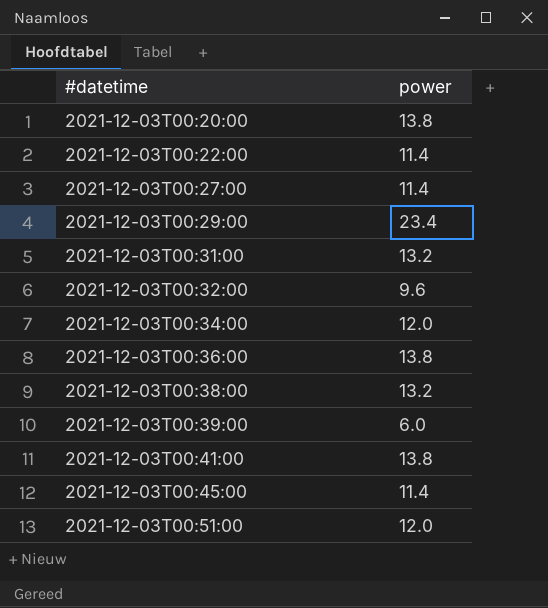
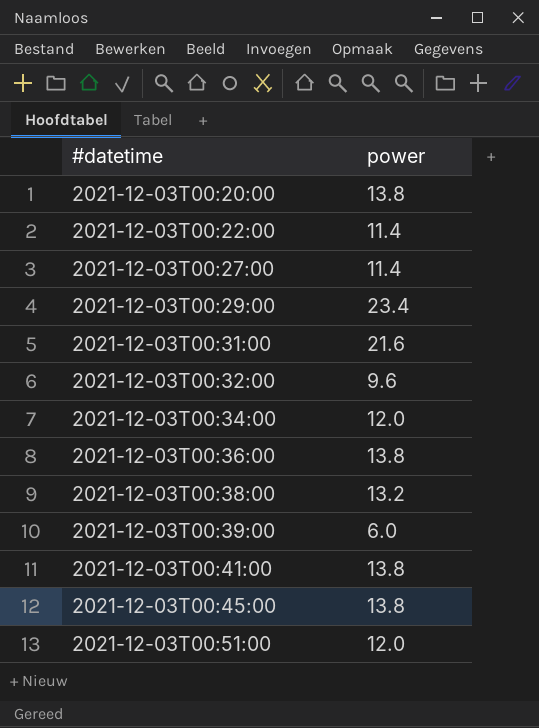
2021-12-03T00:31:00 | power: 13.2 -> 21.6
2021-12-03T00:45:00 | power: 11.4 -> 13.8

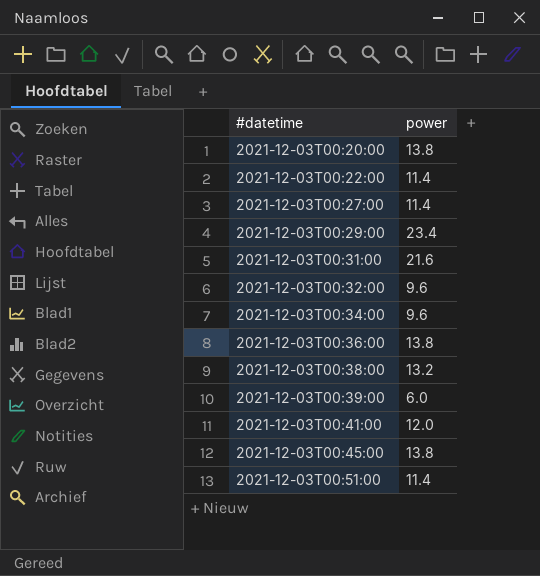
2021-12-03T00:34:00 | power: 12.0 -> 9.6
2021-12-03T00:41:00 | power: 13.8 -> 12.0
2021-12-03T00:51:00 | power: 12.0 -> 11.4

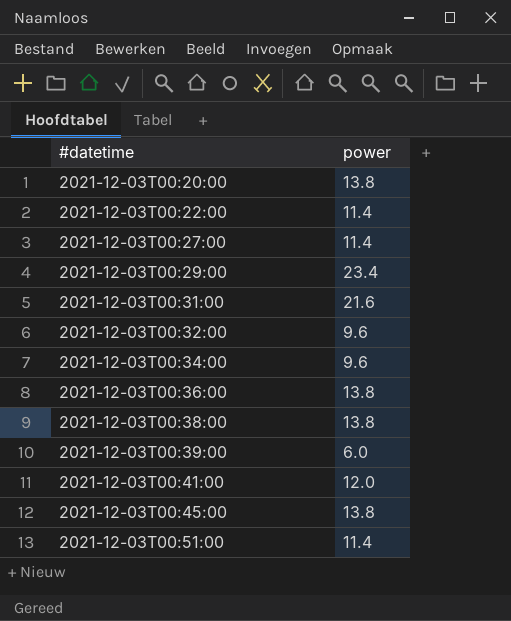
2021-12-03T00:38:00 | power: 13.2 -> 13.8

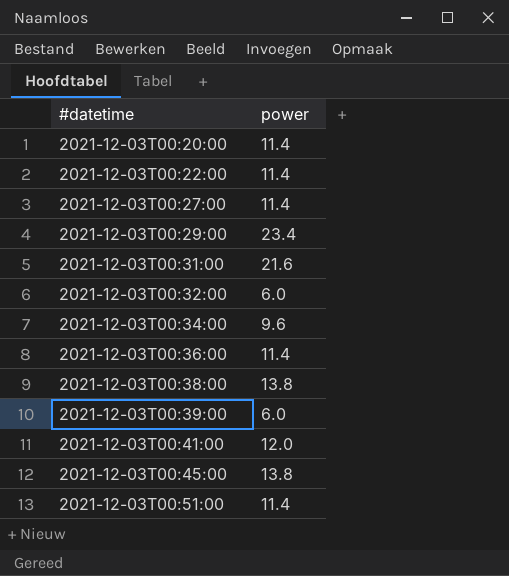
2021-12-03T00:20:00 | power: 13.8 -> 11.4
2021-12-03T00:32:00 | power: 9.6 -> 6.0
2021-12-03T00:36:00 | power: 13.8 -> 11.4

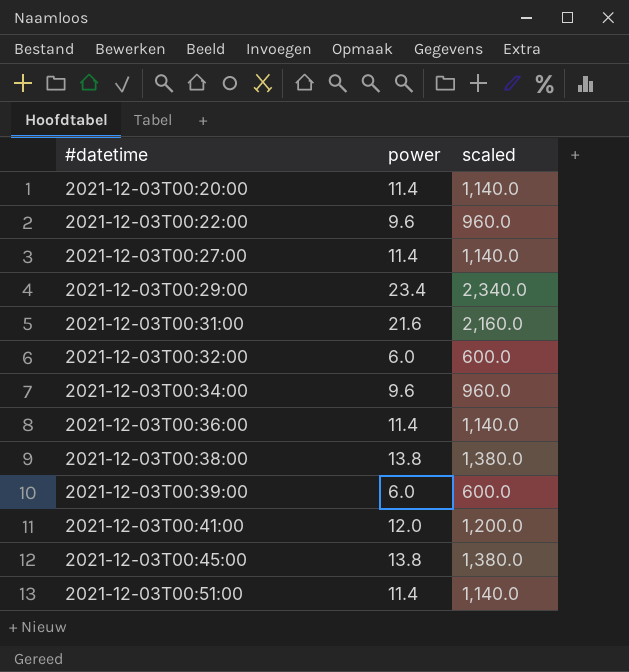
column scaled | formula: none -> [power] * 100
2021-12-03T00:22:00 | power: 11.4 -> 9.6

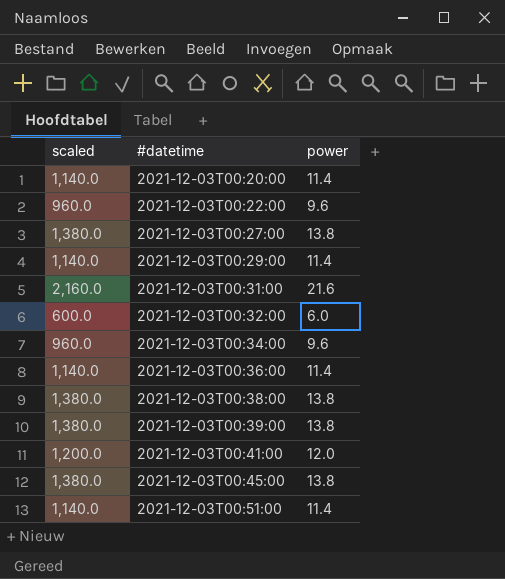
column scaled | position: 3 -> 1
2021-12-03T00:27:00 | scaled: 1,140.0 -> 1,380.0
2021-12-03T00:27:00 | power: 11.4 -> 13.8
2021-12-03T00:29:00 | scaled: 2,340.0 -> 1,140.0
2021-12-03T00:29:00 | power: 23.4 -> 11.4
2021-12-03T00:39:00 | scaled: 600.0 -> 1,380.0
2021-12-03T00:39:00 | power: 6.0 -> 13.8

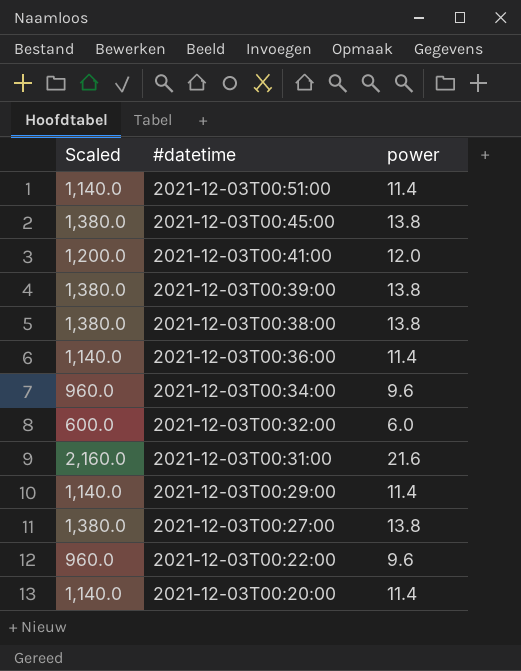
row order: #datetime ascending -> #datetime descending
column name: scaled -> Scaled

